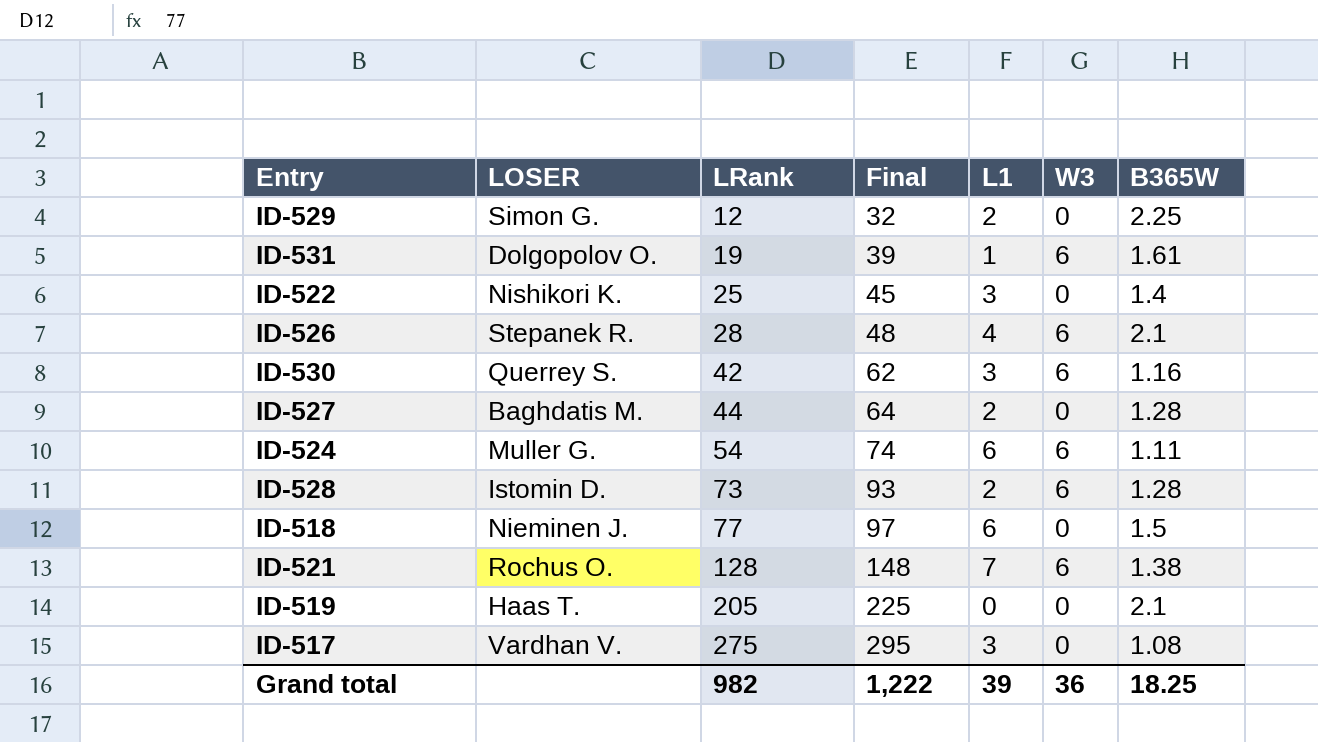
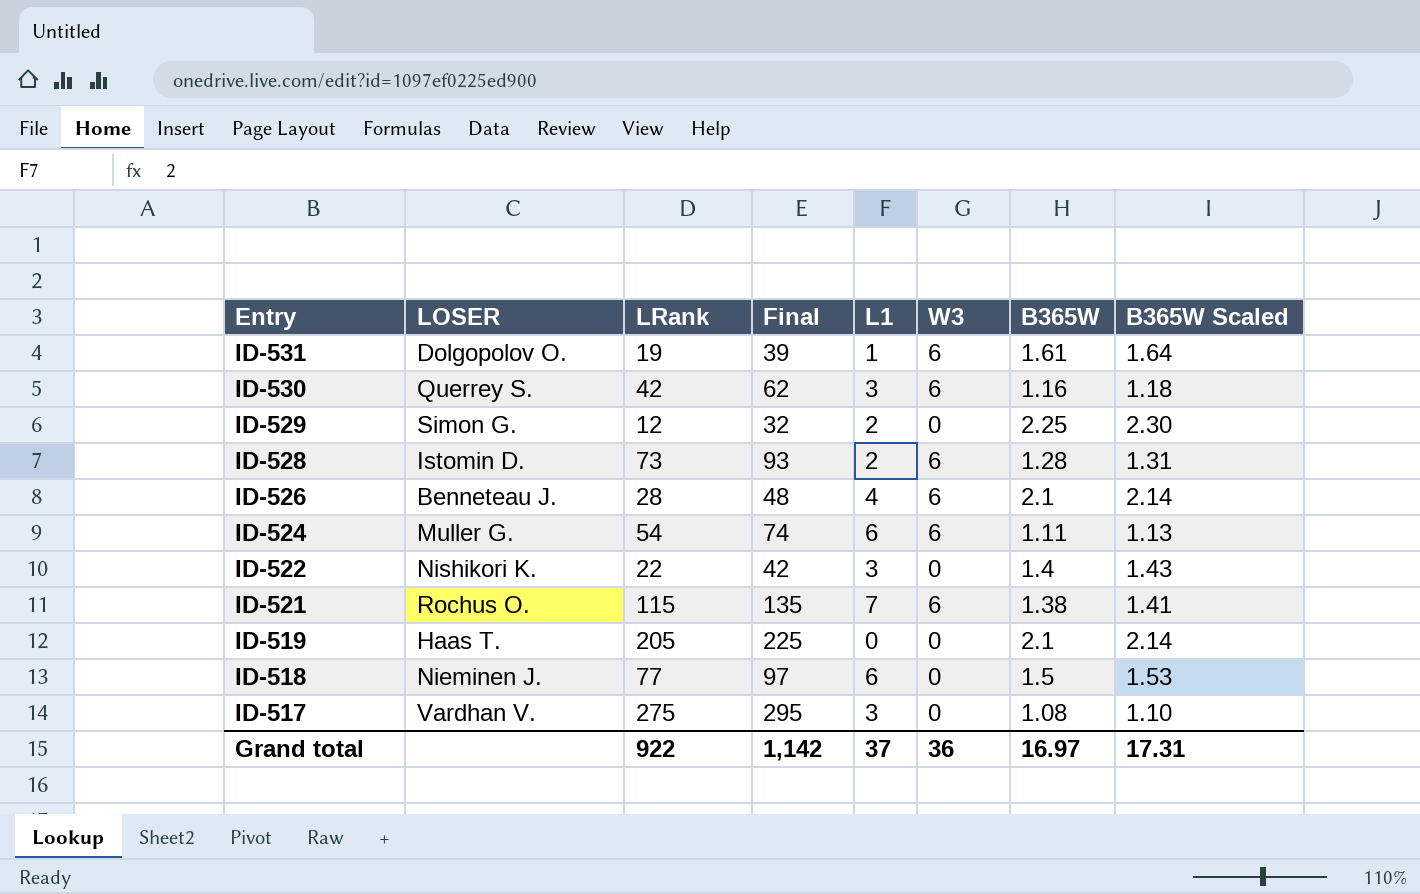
row order: LRank ascending -> Entry descending
column B365W Scaled | formula: none -> [B365W] * 1.02
row ID-527: Baghdatis M. | 44 | 64 | 2 | 0 | 1.28 -> none
ID-526 | LOSER: Stepanek R. -> Benneteau J.
ID-522 | LRank: 25 -> 22
ID-522 | Final: 45 -> 42
ID-521 | LRank: 128 -> 115
ID-521 | Final: 148 -> 135
Grand total | LRank: 982 -> 922
Grand total | Final: 1,222 -> 1,142
Grand total | L1: 39 -> 37
Grand total | B365W: 18.25 -> 16.97

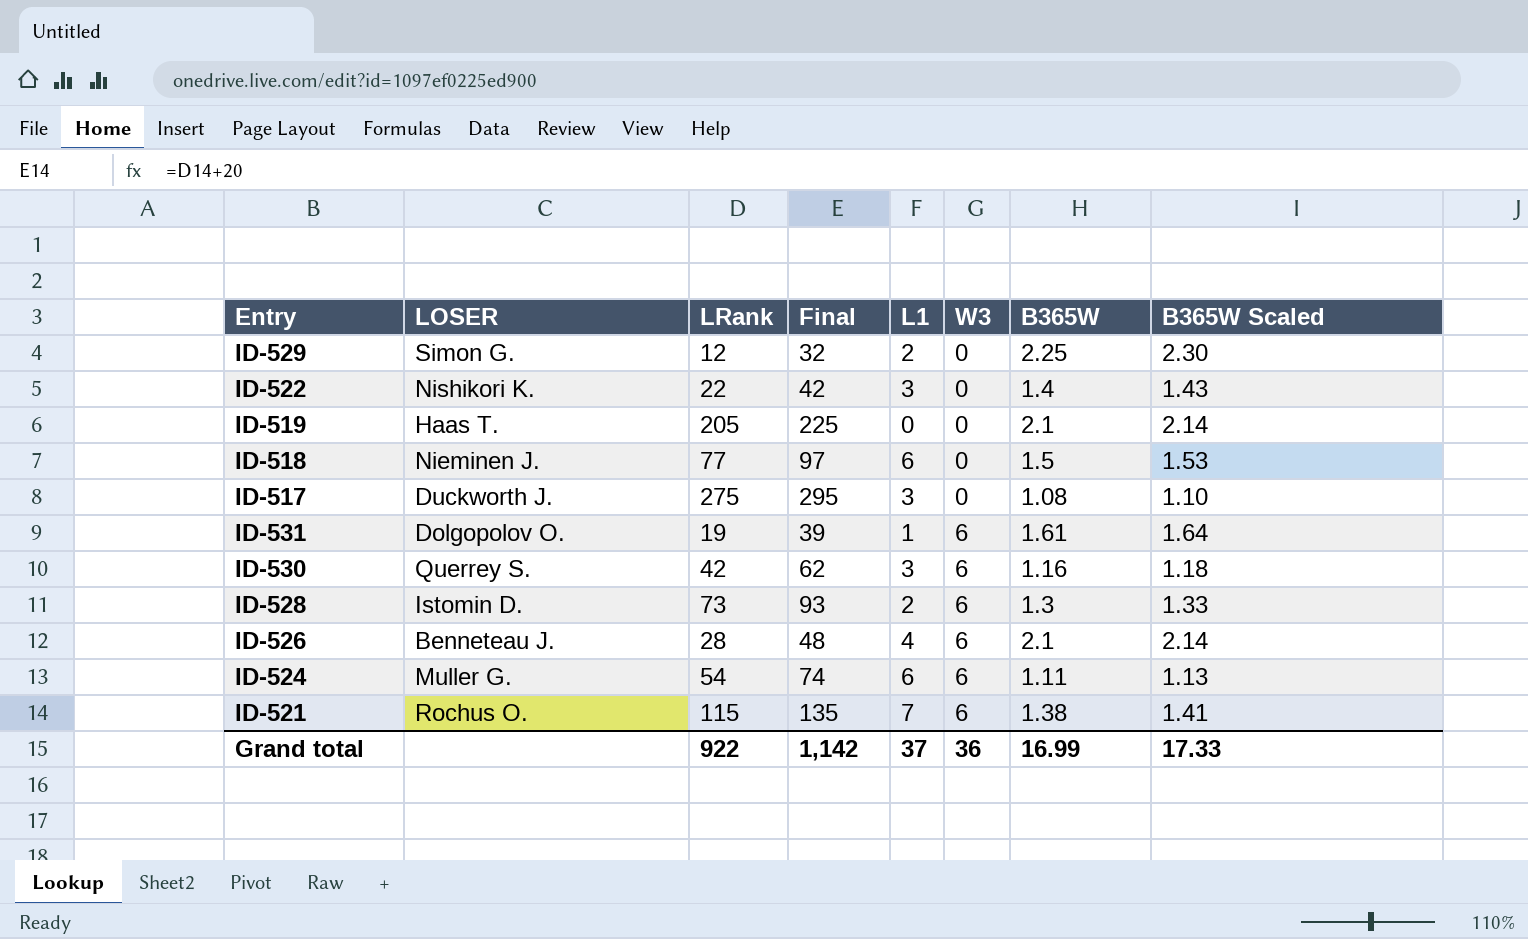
row order: Entry descending -> W3 ascending
ID-517 | LOSER: Vardhan V. -> Duckworth J.
ID-528 | B365W: 1.28 -> 1.3
ID-528 | B365W Scaled: 1.31 -> 1.33
Grand total | B365W: 16.97 -> 16.99
Grand total | B365W Scaled: 17.31 -> 17.33

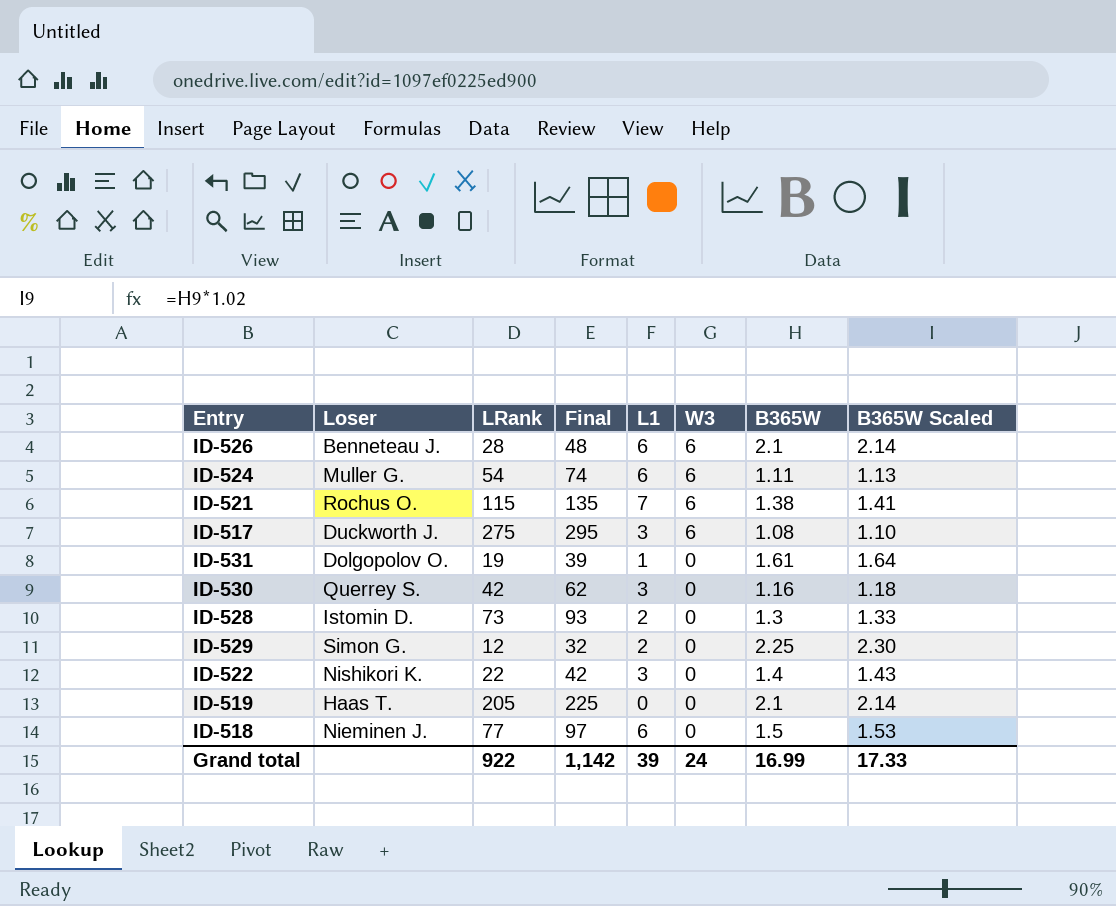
row order: W3 ascending -> W3 descending
column name: LOSER -> Loser
ID-526 | L1: 4 -> 6
ID-517 | W3: 0 -> 6
ID-531 | W3: 6 -> 0
ID-530 | W3: 6 -> 0
ID-528 | W3: 6 -> 0
Grand total | L1: 37 -> 39
Grand total | W3: 36 -> 24

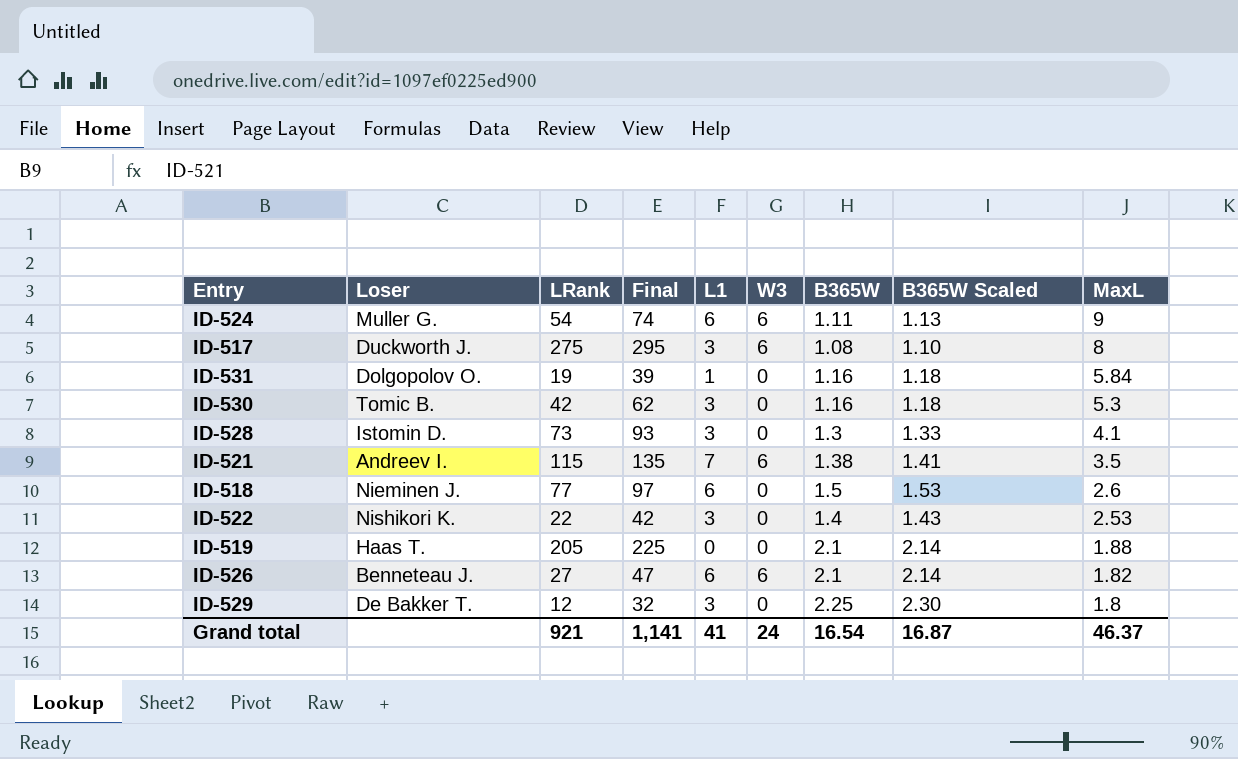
row order: W3 descending -> MaxL descending
column MaxL | position: none -> 9
ID-531 | B365W: 1.61 -> 1.16
ID-531 | B365W Scaled: 1.64 -> 1.18
ID-530 | Loser: Querrey S. -> Tomic B.
ID-528 | L1: 2 -> 3
ID-521 | Loser: Rochus O. -> Andreev I.
ID-526 | LRank: 28 -> 27
ID-526 | Final: 48 -> 47
ID-529 | Loser: Simon G. -> De Bakker T.
ID-529 | L1: 2 -> 3
Grand total | LRank: 922 -> 921
Grand total | Final: 1,142 -> 1,141
Grand total | L1: 39 -> 41
Grand total | B365W: 16.99 -> 16.54
Grand total | B365W Scaled: 17.33 -> 16.87

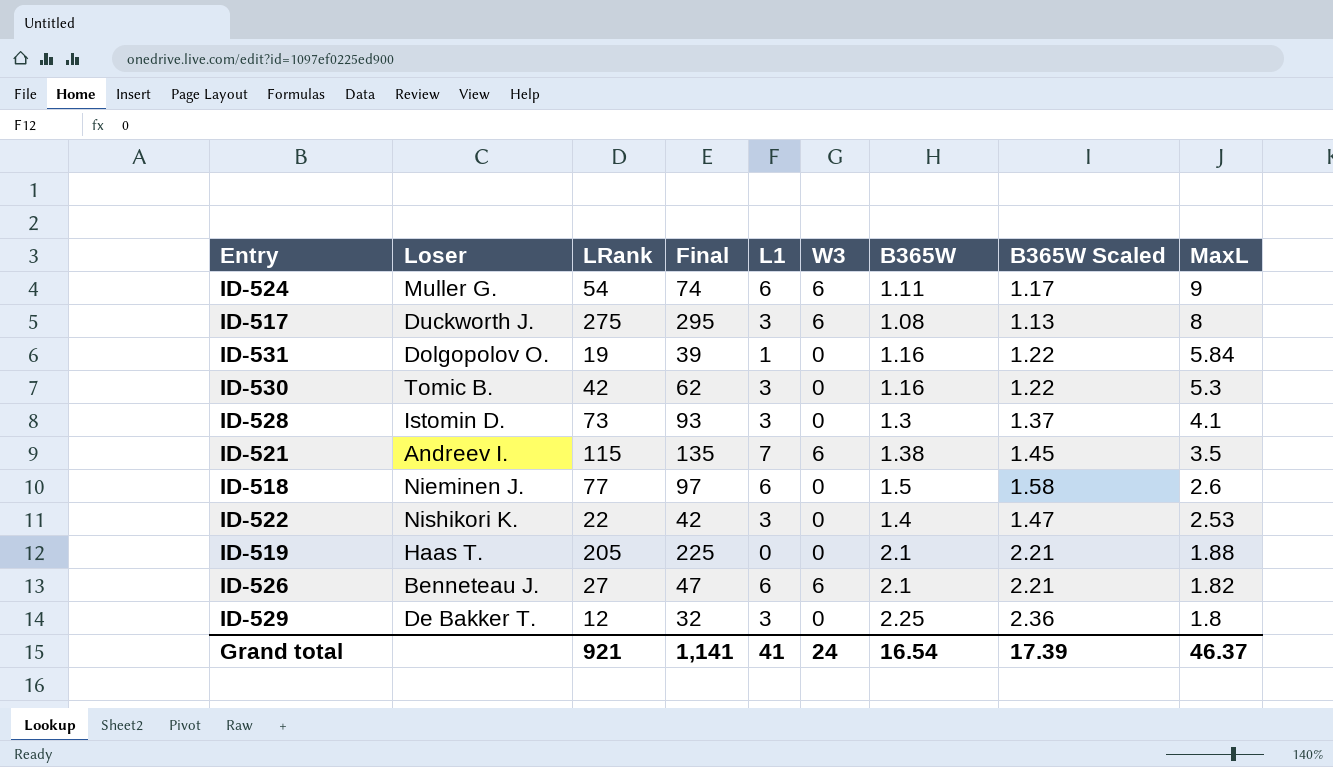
column B365W Scaled | formula: [B365W] * 1.02 -> [B365W] * 1.05
Grand total | B365W Scaled: 16.87 -> 17.39

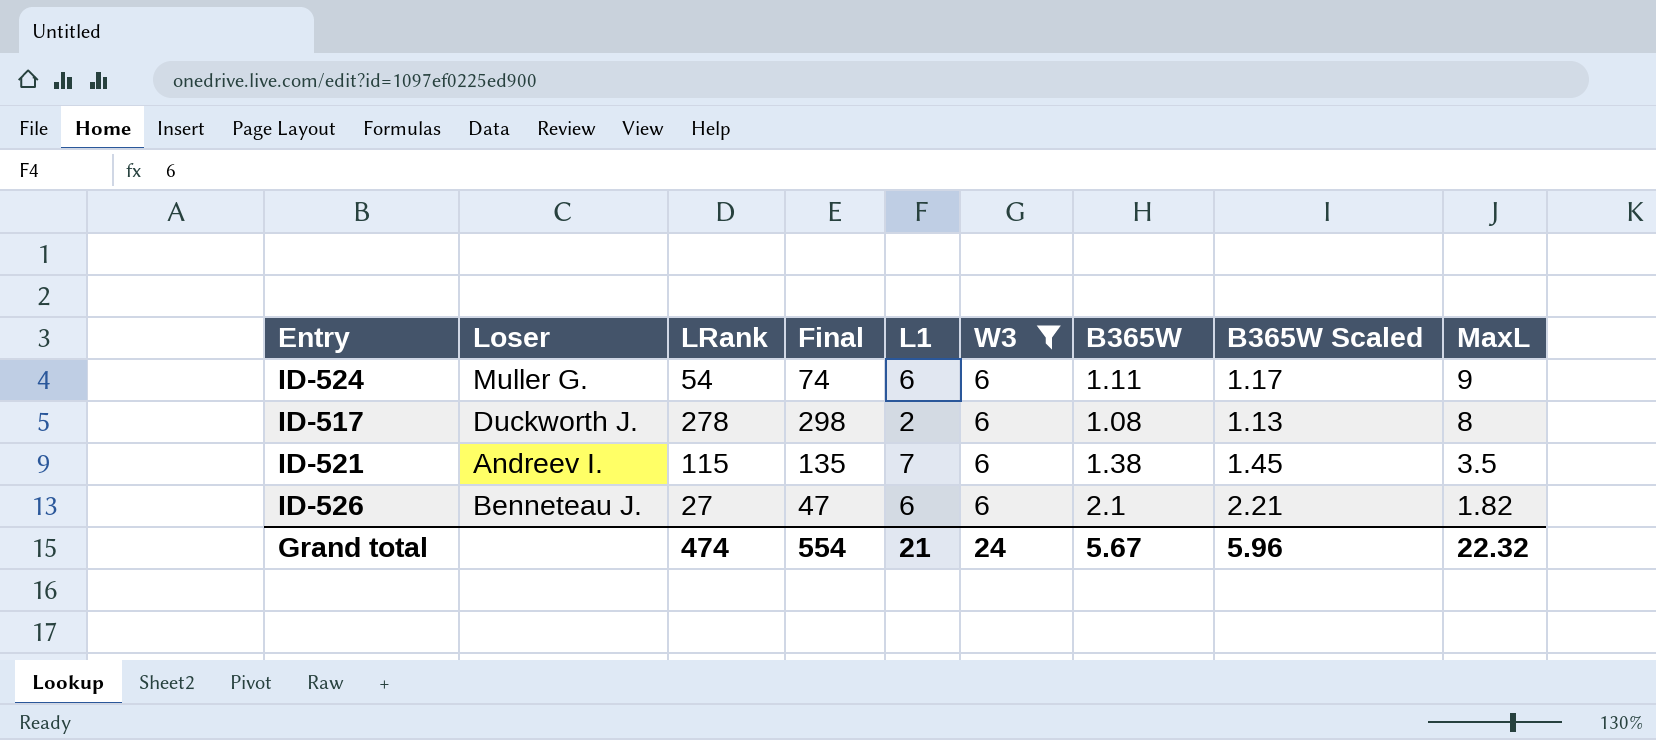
filter: none -> W3 = 6
ID-517 | LRank: 275 -> 278
ID-517 | Final: 295 -> 298
ID-517 | L1: 3 -> 2
Grand total | LRank: 921 -> 474
Grand total | Final: 1,141 -> 554
Grand total | L1: 41 -> 21
Grand total | B365W: 16.54 -> 5.67
Grand total | B365W Scaled: 17.39 -> 5.96
Grand total | MaxL: 46.37 -> 22.32

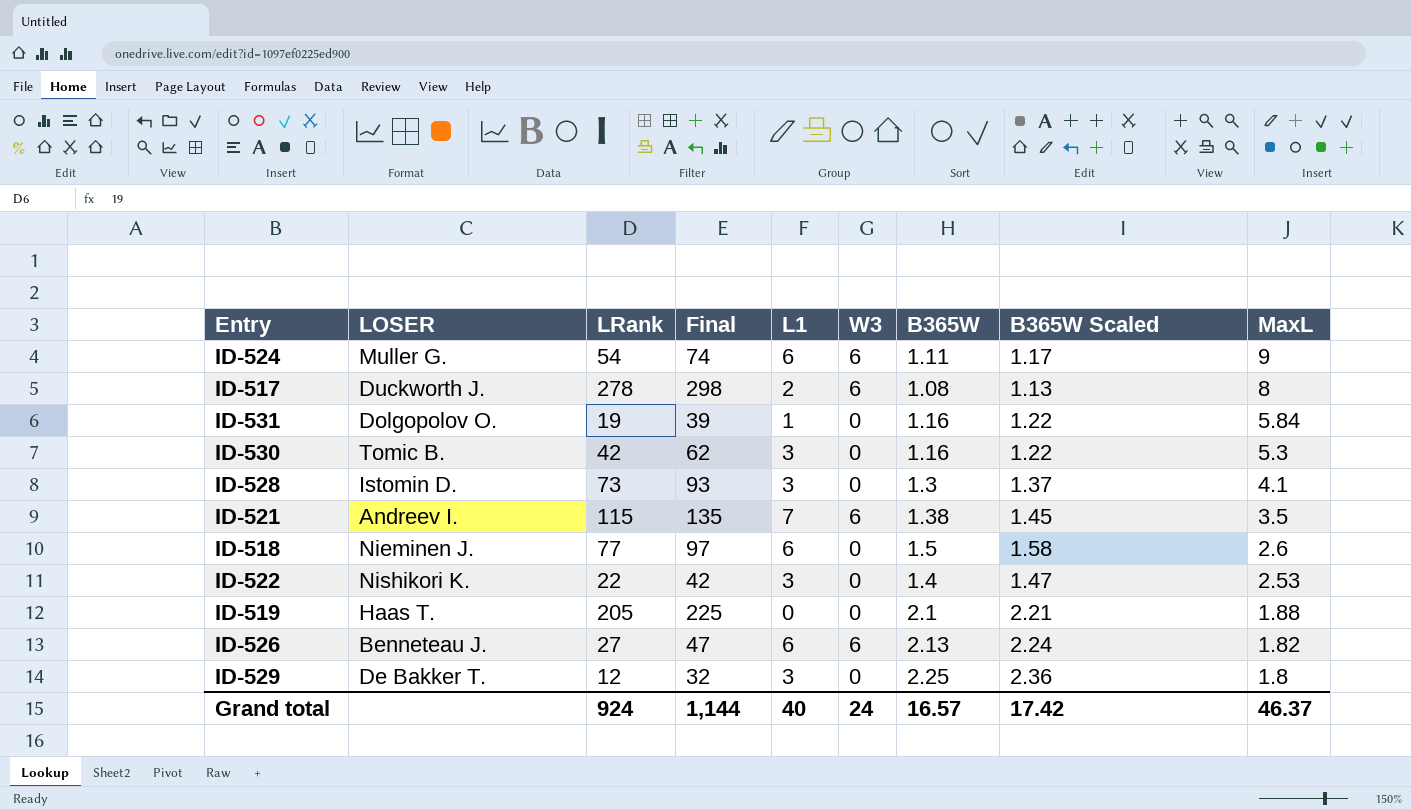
filter: W3 = 6 -> none
column name: Loser -> LOSER
ID-526 | B365W: 2.1 -> 2.13
ID-526 | B365W Scaled: 2.21 -> 2.24
Grand total | LRank: 474 -> 924
Grand total | Final: 554 -> 1,144
Grand total | L1: 21 -> 40
Grand total | B365W: 5.67 -> 16.57
Grand total | B365W Scaled: 5.96 -> 17.42
Grand total | MaxL: 22.32 -> 46.37

